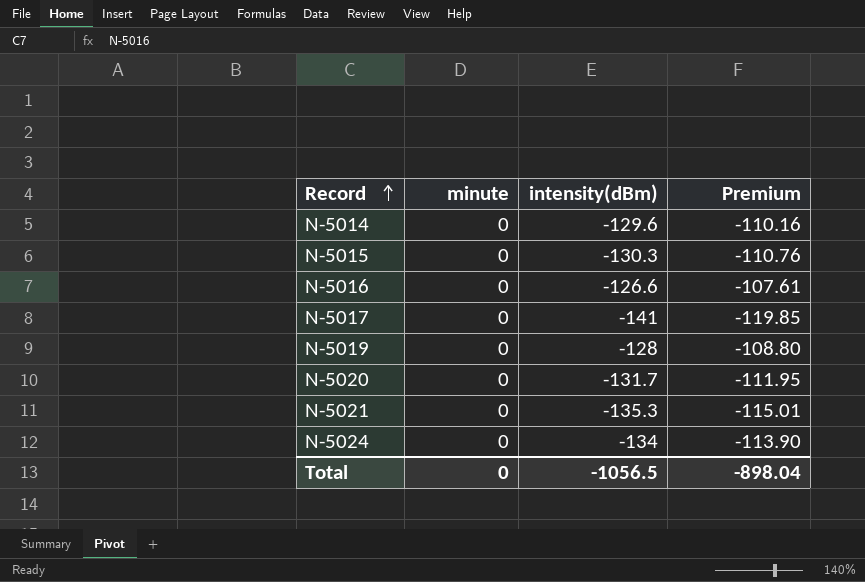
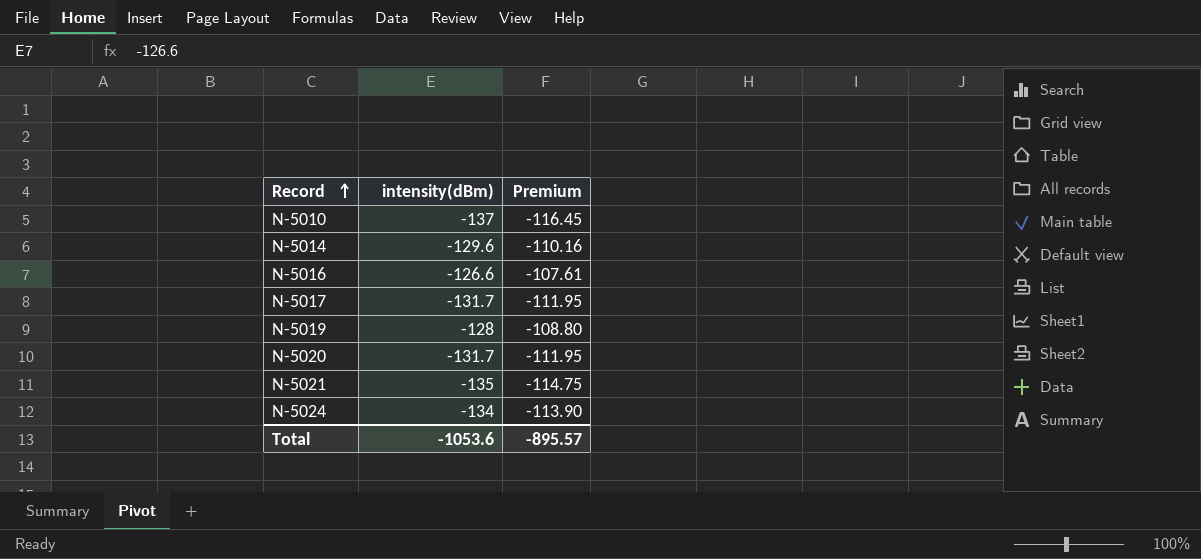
column minute | position: 2 -> none
row N-5015: 0 | -130.3 | -110.76 -> none
row N-5010: none -> -137 | -116.45
N-5017 | intensity(dBm): -141 -> -131.7
N-5017 | Premium: -119.85 -> -111.95
N-5021 | intensity(dBm): -135.3 -> -135
N-5021 | Premium: -115.01 -> -114.75
Total | intensity(dBm): -1056.5 -> -1053.6
Total | Premium: -898.04 -> -895.57

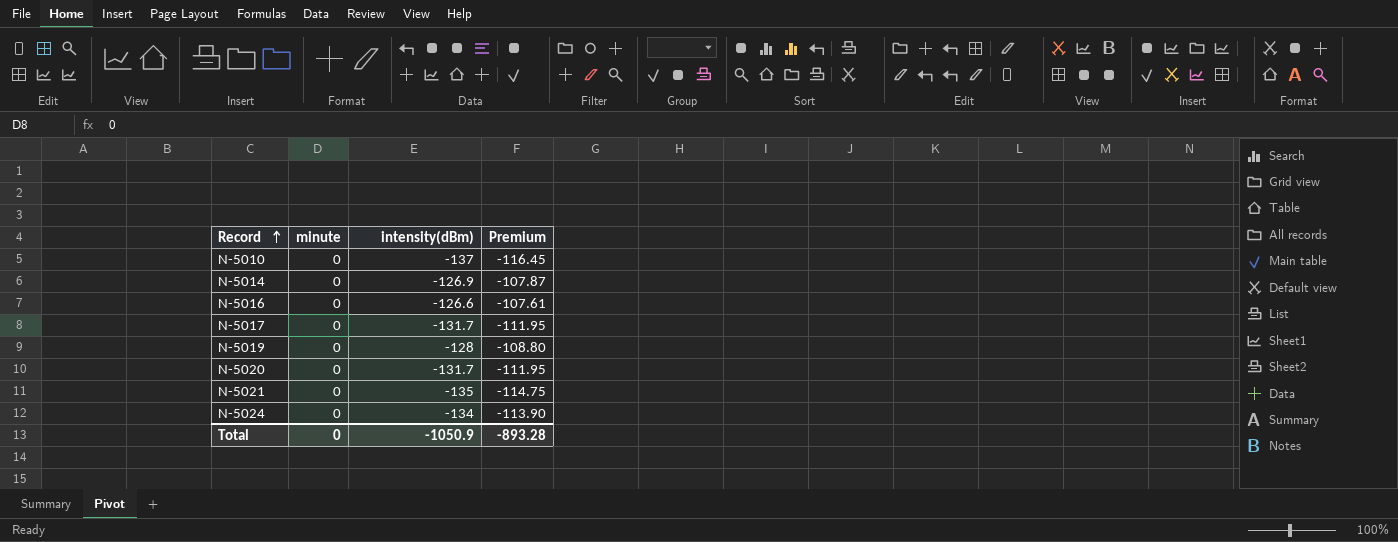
column minute | position: none -> 2
N-5014 | intensity(dBm): -129.6 -> -126.9
N-5014 | Premium: -110.16 -> -107.87
Total | intensity(dBm): -1053.6 -> -1050.9
Total | Premium: -895.57 -> -893.28

